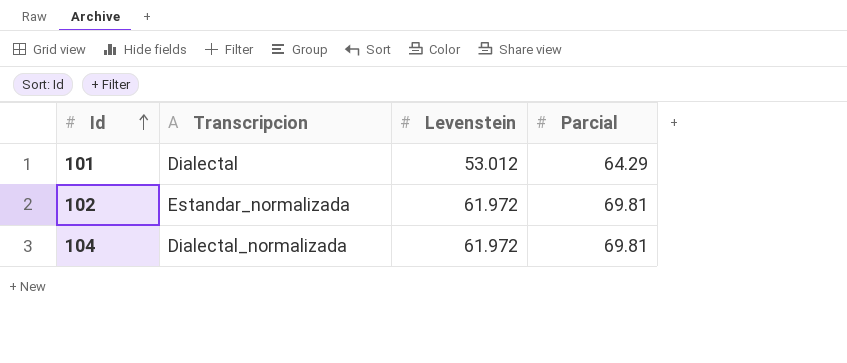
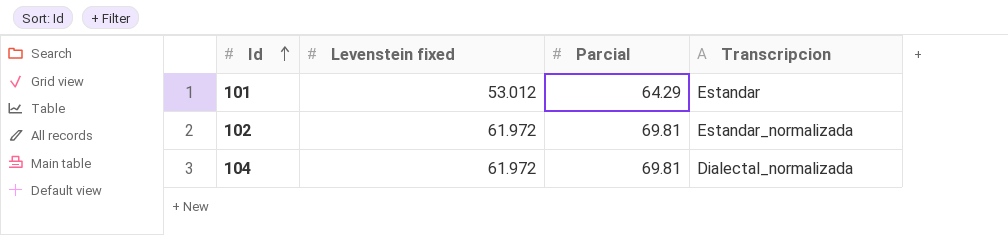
column name: Levenstein -> Levenstein fixed
column Transcripcion | position: 2 -> 4
101 | Transcripcion: Dialectal -> Estandar

